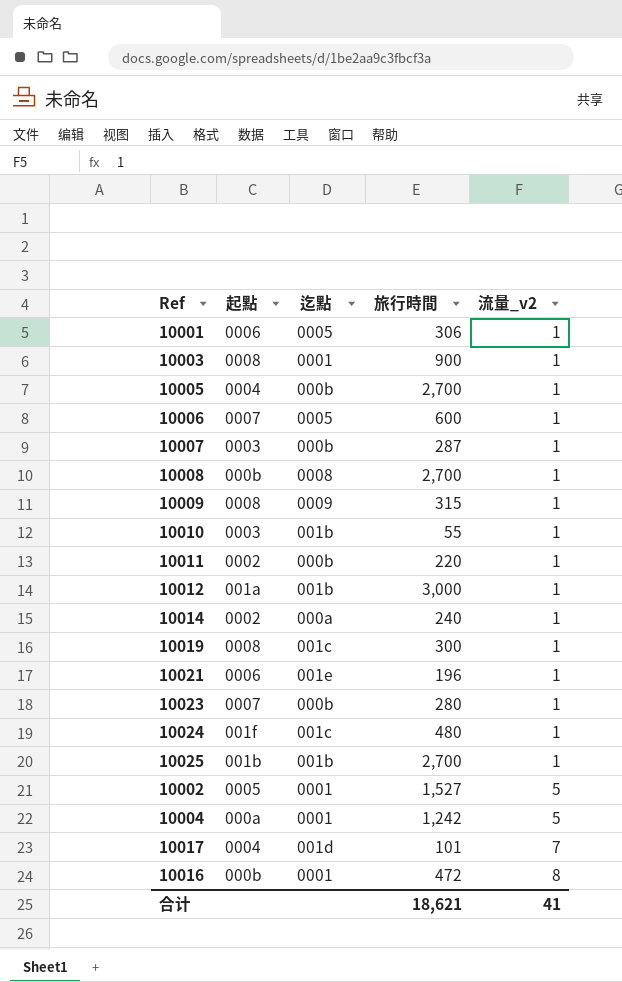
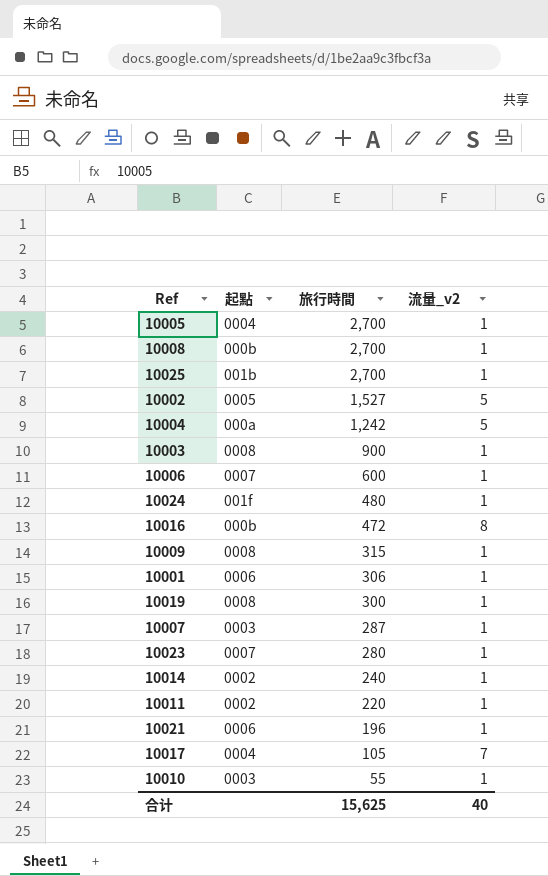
row order: 流量_v2 ascending -> 旅行時間 descending
column 迄點 | position: 3 -> none
row 10012: 001a | 001b | 3,000 | 1 -> none
10017 | 旅行時間: 101 -> 105
合计 | 旅行時間: 18,621 -> 15,625
合计 | 流量_v2: 41 -> 40

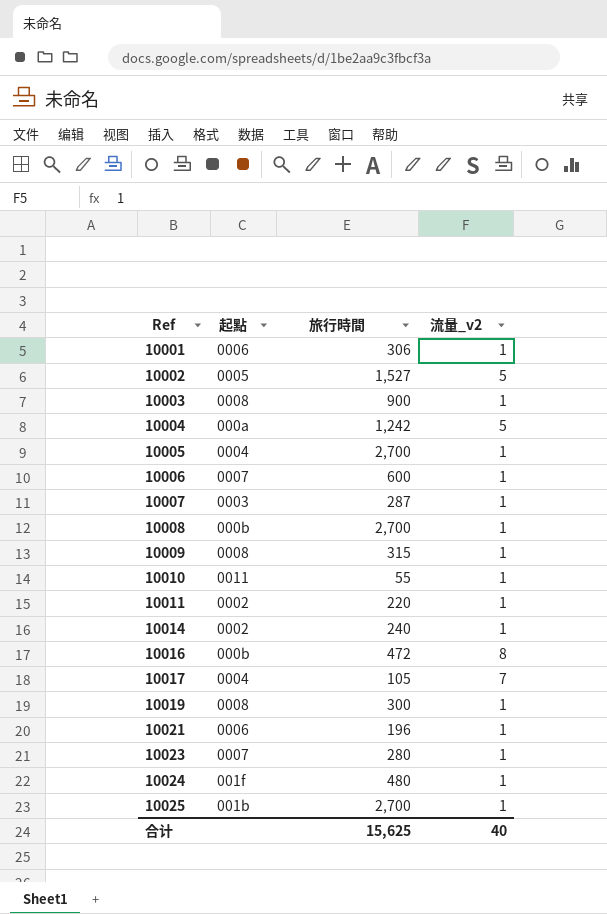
row order: 旅行時間 descending -> Ref ascending
10010 | 起點: 0003 -> 0011

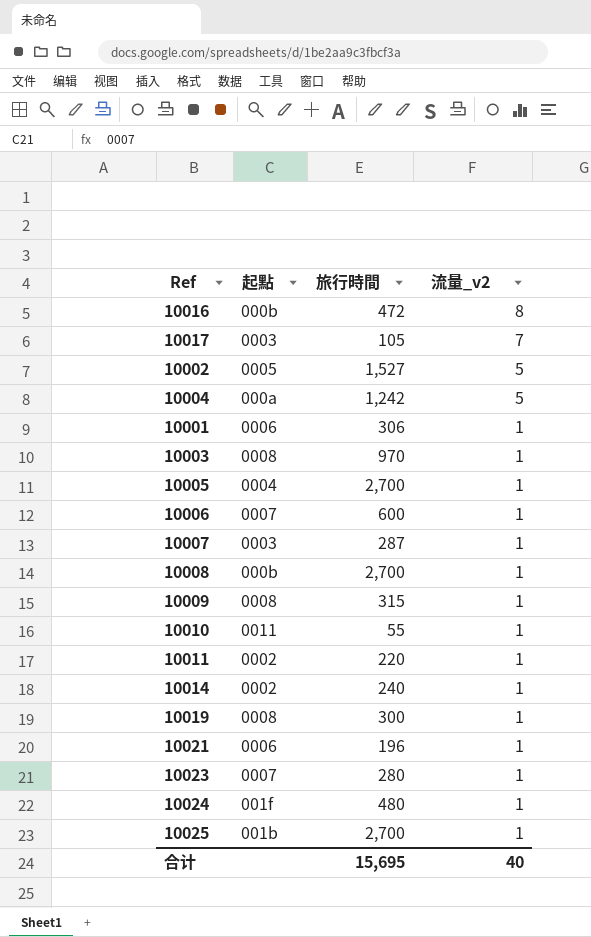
row order: Ref ascending -> 流量_v2 descending
10017 | 起點: 0004 -> 0003
10003 | 旅行時間: 900 -> 970
合计 | 旅行時間: 15,625 -> 15,695

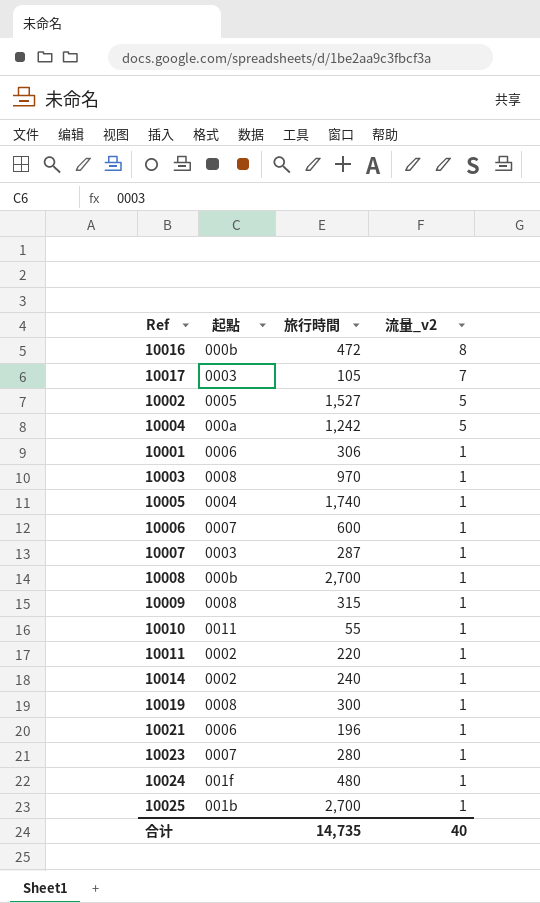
10005 | 旅行時間: 2,700 -> 1,740
合计 | 旅行時間: 15,695 -> 14,735

